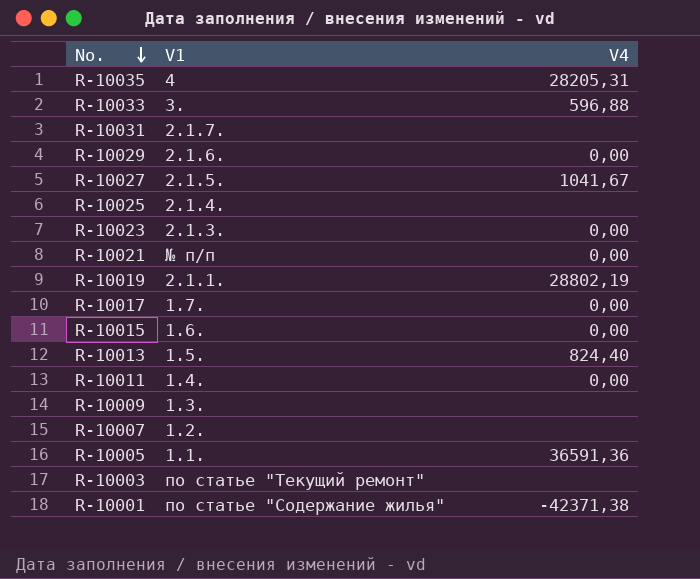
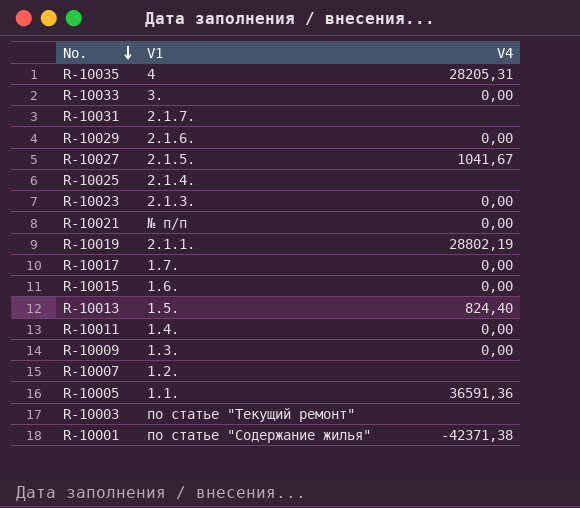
R-10033 | V4: 596,88 -> 0,00
R-10009 | V4: none -> 0,00

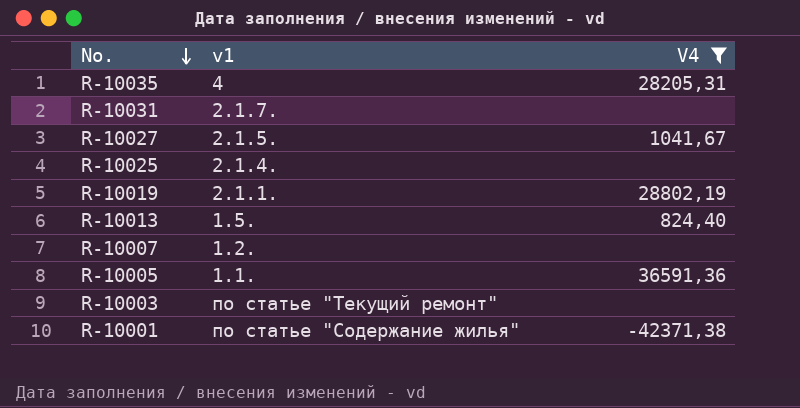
filter: none -> V4 != 0,00
column name: V1 -> v1

